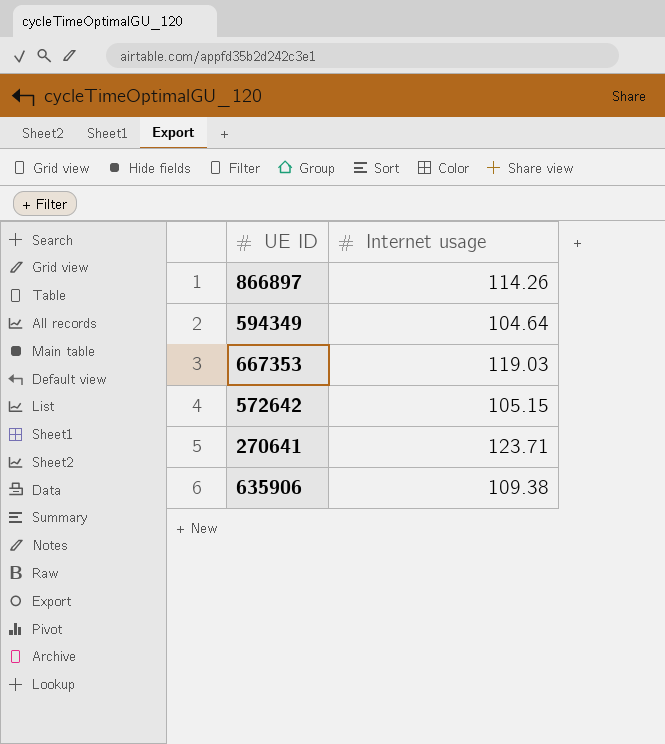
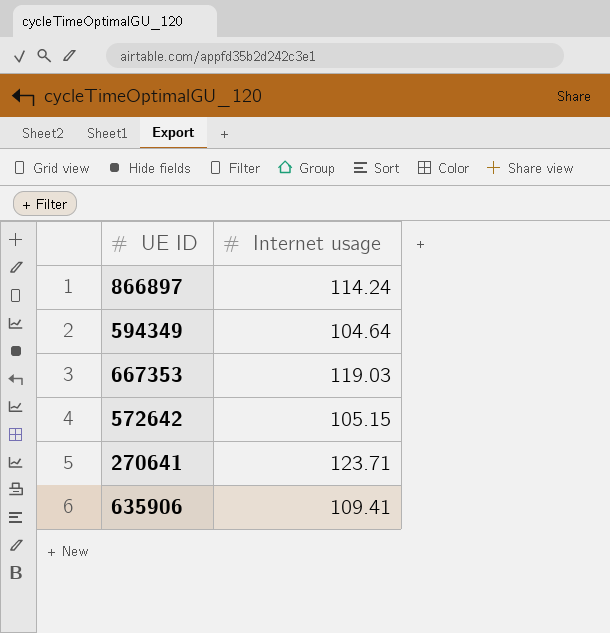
866897 | Internet usage: 114.26 -> 114.24
635906 | Internet usage: 109.38 -> 109.41

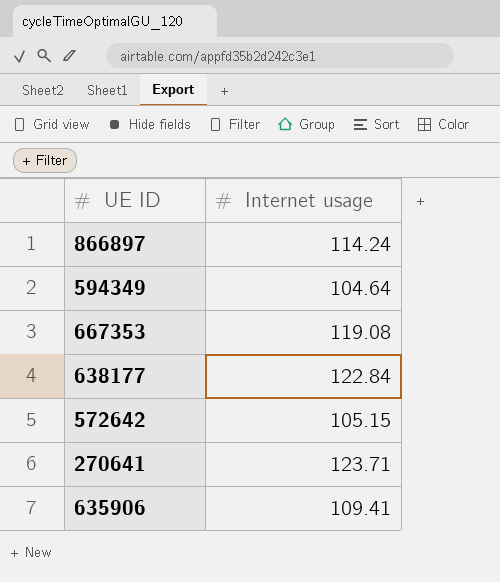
667353 | Internet usage: 119.03 -> 119.08
row 638177: none -> 122.84

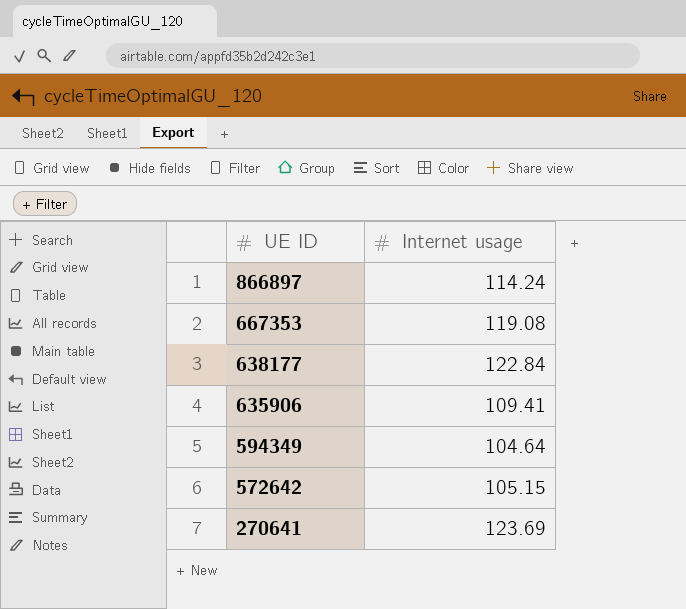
row order: none -> UE ID descending
270641 | Internet usage: 123.71 -> 123.69

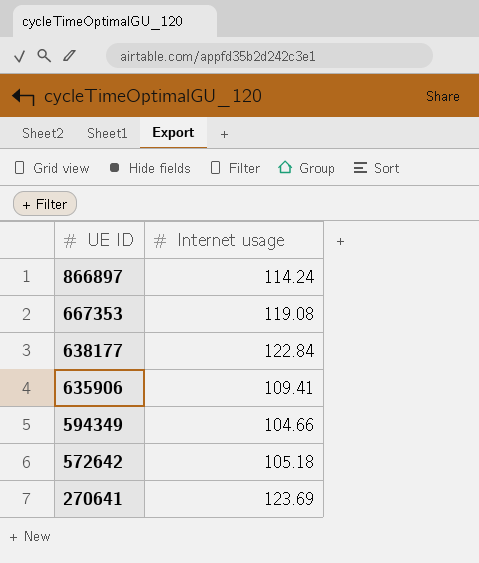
594349 | Internet usage: 104.64 -> 104.66
572642 | Internet usage: 105.15 -> 105.18

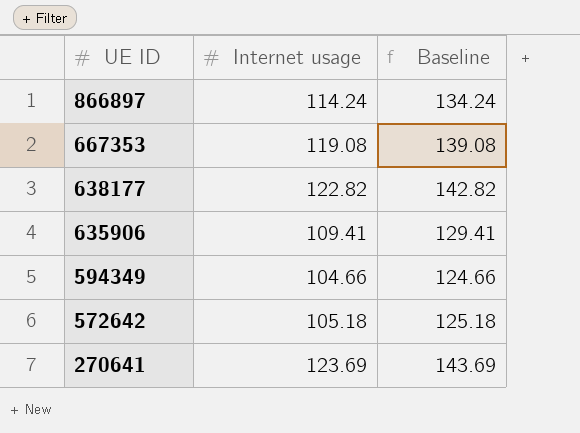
column Baseline | formula: none -> [Internet usage] + 20
638177 | Internet usage: 122.84 -> 122.82

